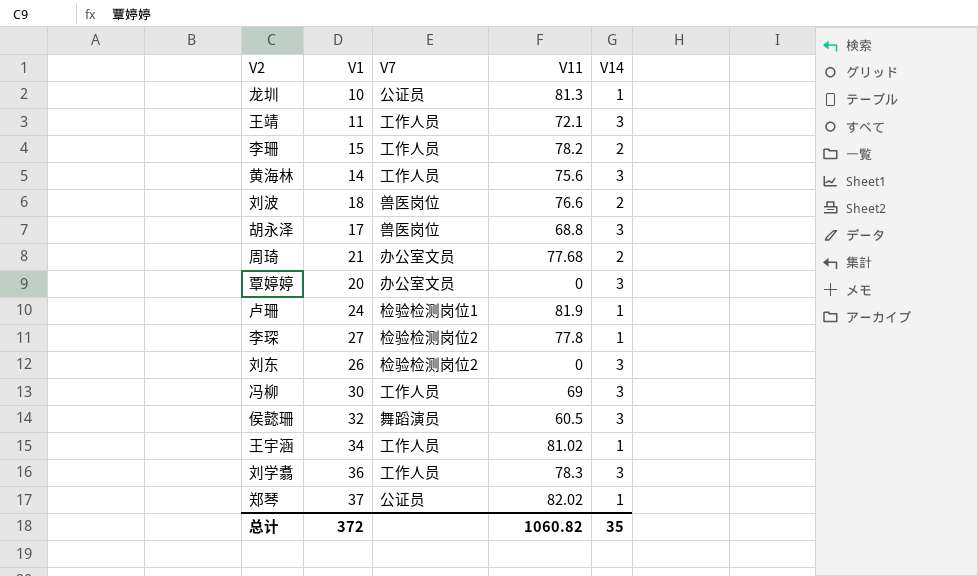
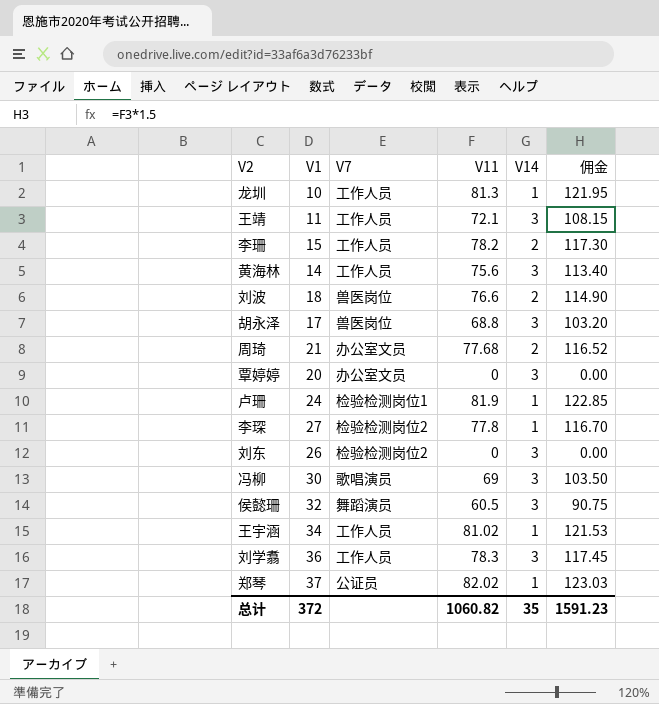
column 佣金 | formula: none -> [V11] * 1.5
龙圳 | V7: 公证员 -> 工作人员
冯柳 | V7: 工作人员 -> 歌唱演员

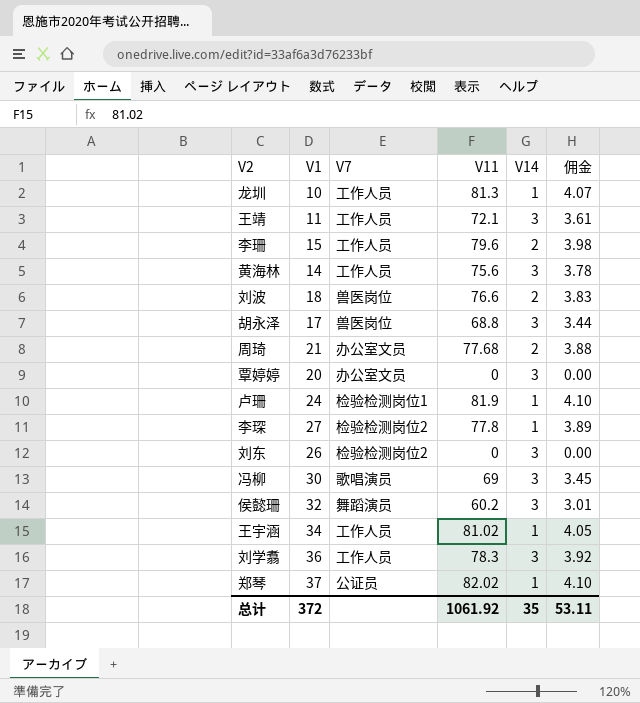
column 佣金 | formula: [V11] * 1.5 -> [V11] * 0.05
李珊 | V11: 78.2 -> 79.6
侯懿珊 | V11: 60.5 -> 60.2
总计 | V11: 1060.82 -> 1061.92
总计 | 佣金: 1591.23 -> 53.11

